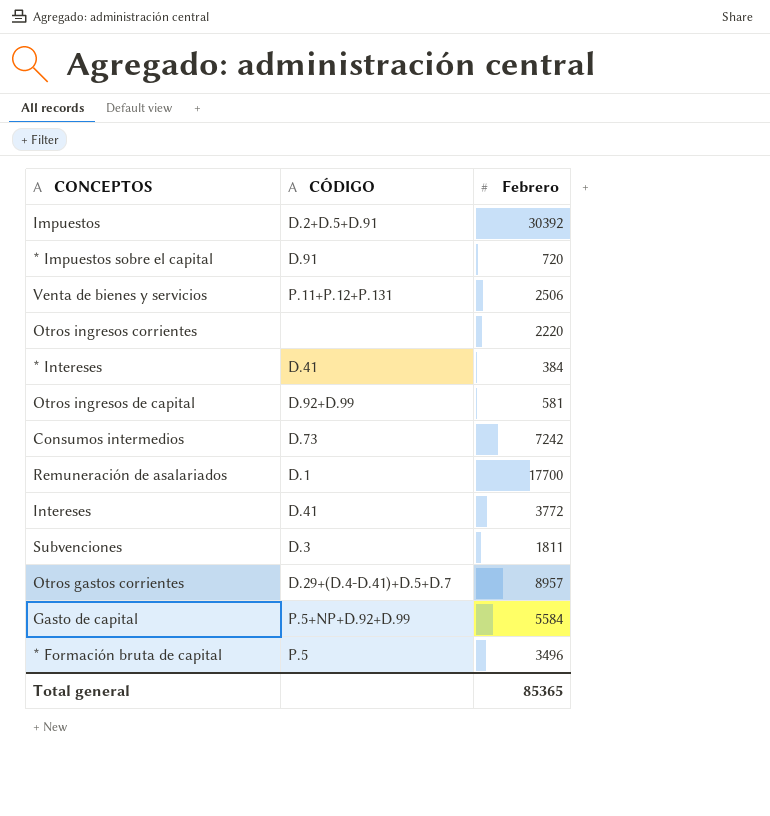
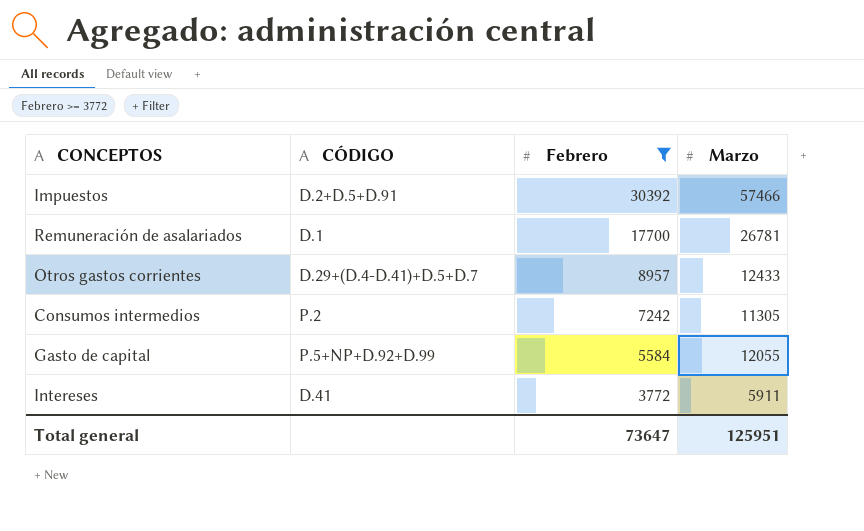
filter: none -> Febrero >= 3772
row order: none -> Febrero descending
column Marzo | position: none -> 4
Consumos intermedios | CÓDIGO: D.73 -> P.2
Total general | Febrero: 85365 -> 73647

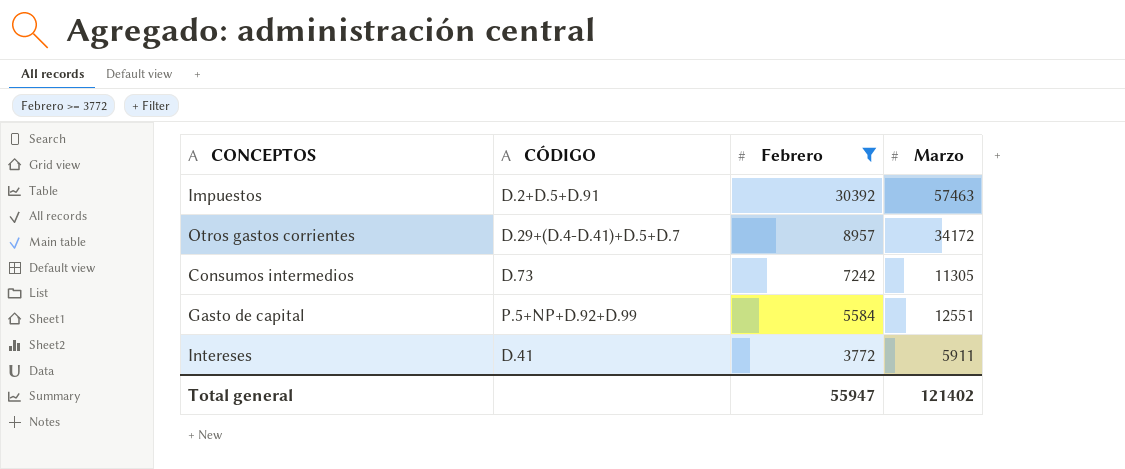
row Remuneración de asalariados: D.1 | 17700 | 26781 -> none
Impuestos | Marzo: 57466 -> 57463
Otros gastos corrientes | Marzo: 12433 -> 34172
Consumos intermedios | CÓDIGO: P.2 -> D.73
Gasto de capital | Marzo: 12055 -> 12551
Total general | Febrero: 73647 -> 55947
Total general | Marzo: 125951 -> 121402

